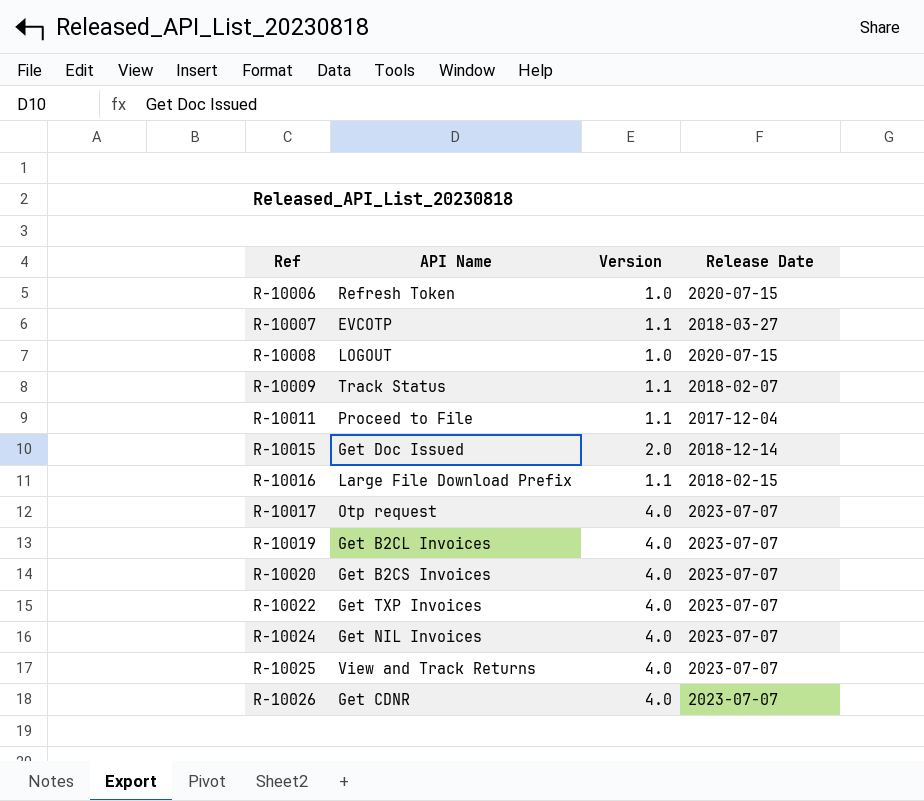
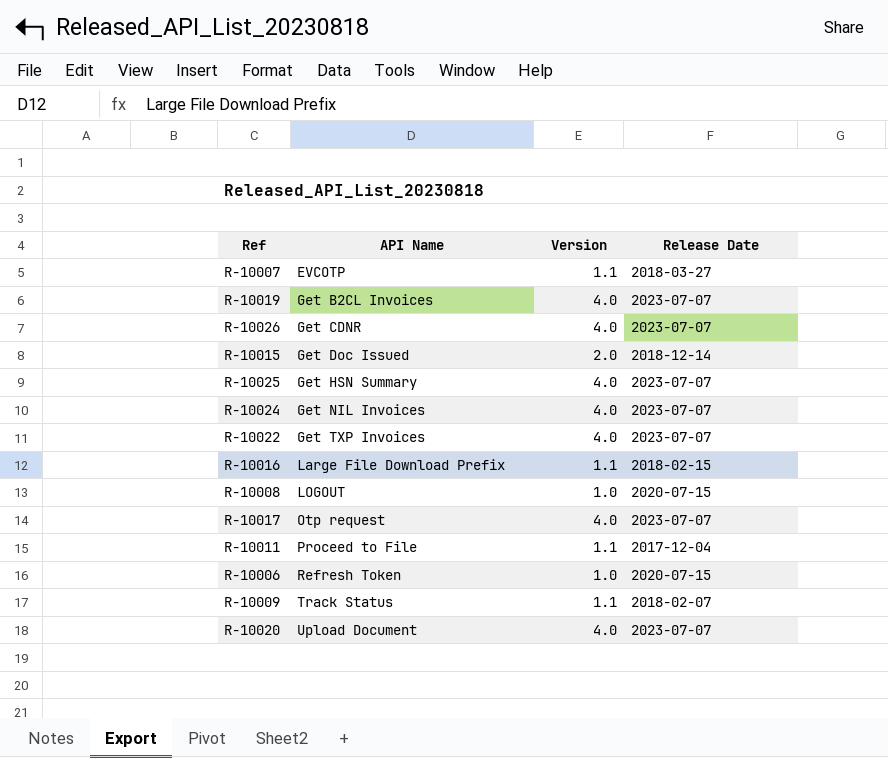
row order: Ref ascending -> API Name ascending
R-10025 | API Name: View and Track Returns -> Get HSN Summary
R-10020 | API Name: Get B2CS Invoices -> Upload Document

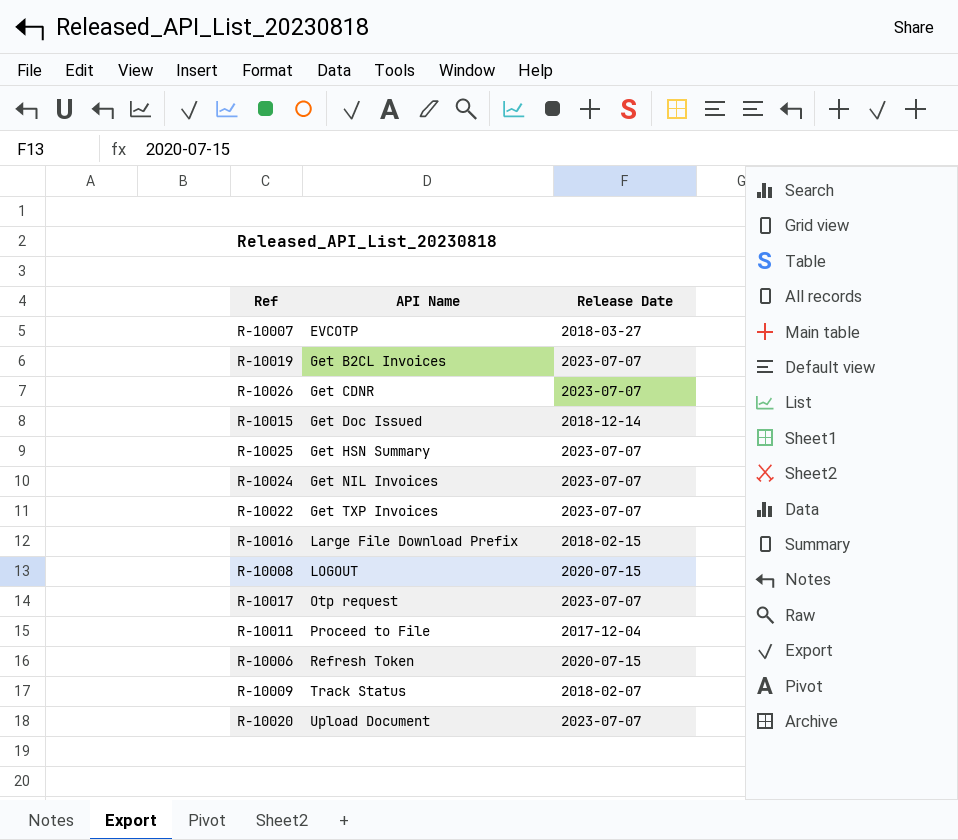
column Version | position: 3 -> none

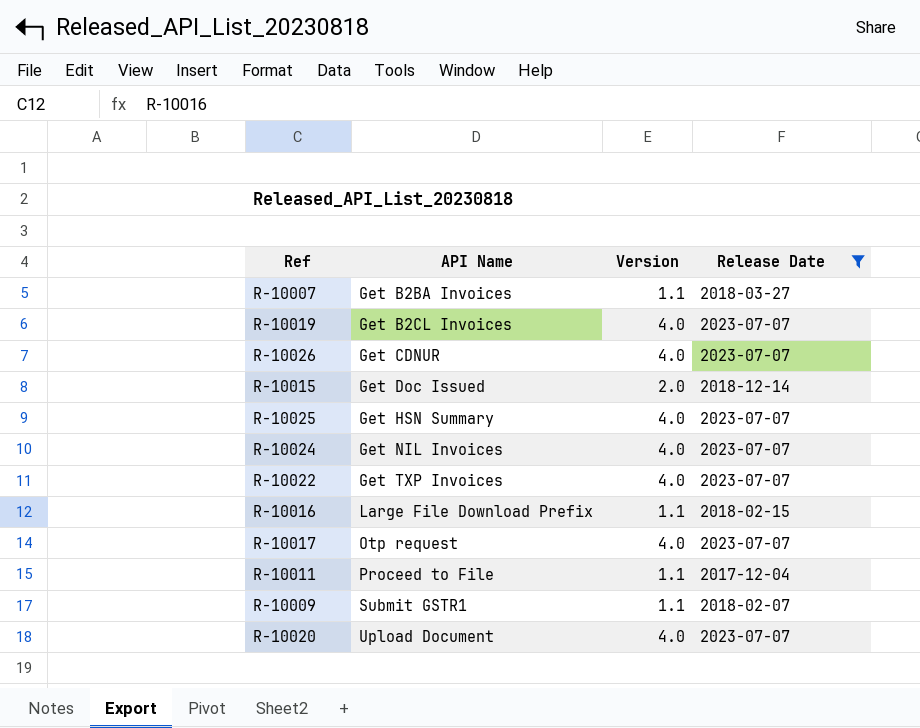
filter: none -> Release Date != 2020-07-15
column Version | position: none -> 3
R-10007 | API Name: EVCOTP -> Get B2BA Invoices
R-10026 | API Name: Get CDNR -> Get CDNUR
R-10009 | API Name: Track Status -> Submit GSTR1

